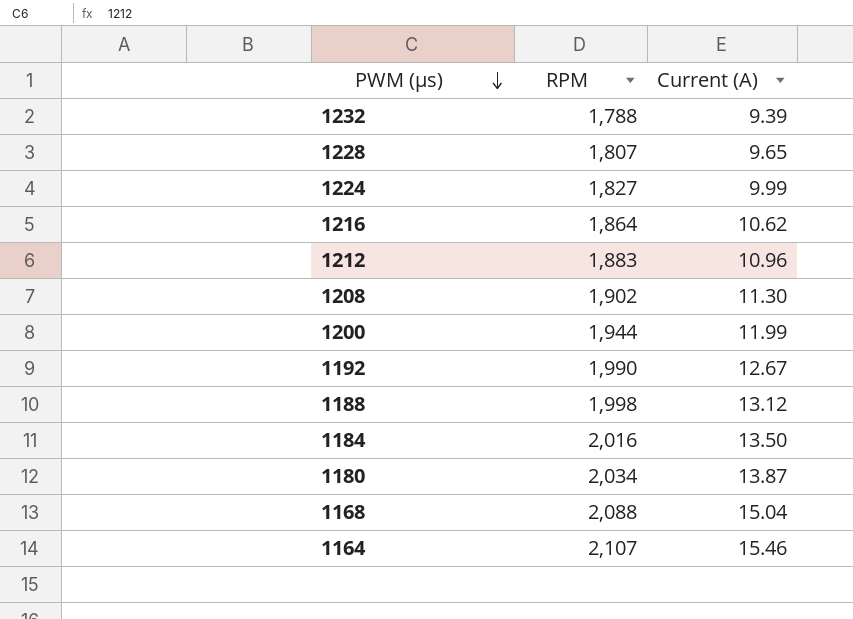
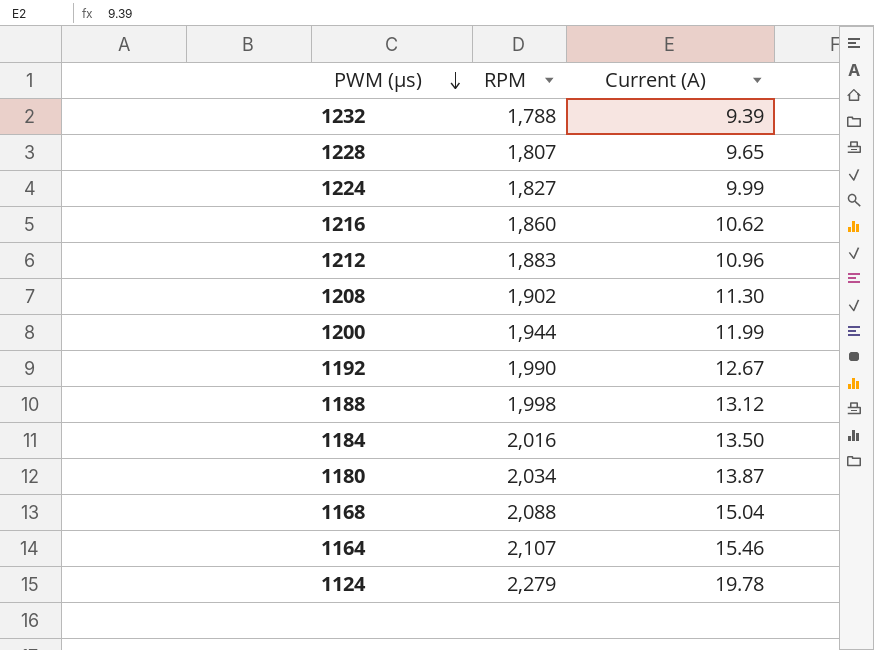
1216 | RPM: 1,864 -> 1,860
row 1124: none -> 2,279 | 19.78

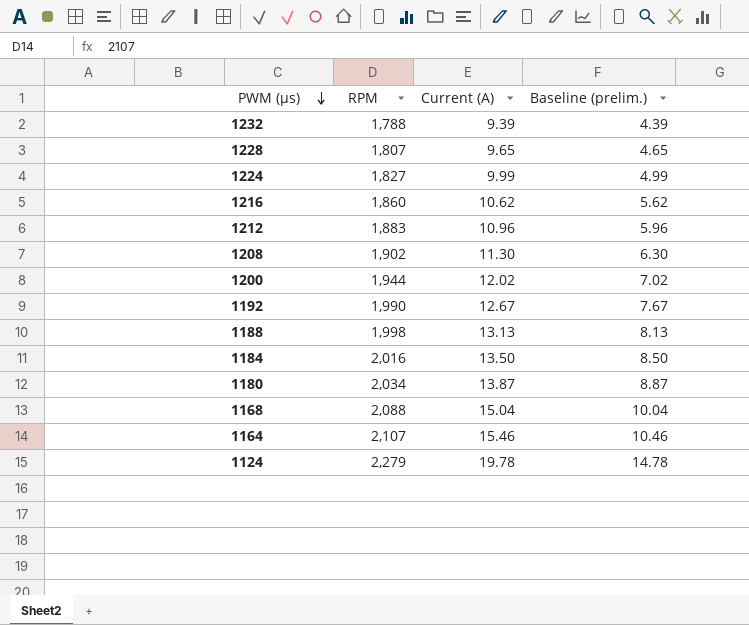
column Baseline (prelim.) | formula: none -> [Current (A)] - 5
1200 | Current (A): 11.99 -> 12.02
1188 | Current (A): 13.12 -> 13.13

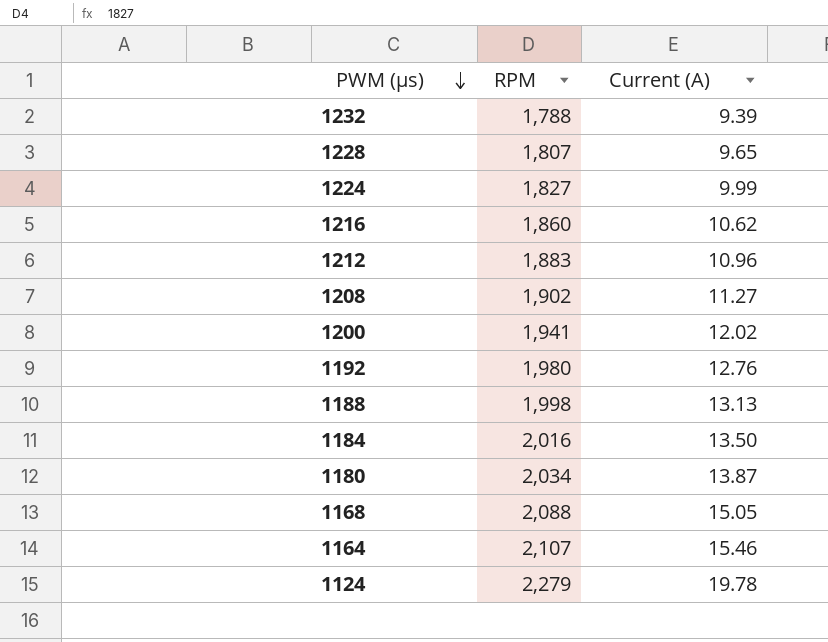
column Baseline (prelim.) | formula: [Current (A)] - 5 -> none
1208 | Current (A): 11.30 -> 11.27
1200 | RPM: 1,944 -> 1,941
1192 | RPM: 1,990 -> 1,980
1192 | Current (A): 12.67 -> 12.76
1168 | Current (A): 15.04 -> 15.05

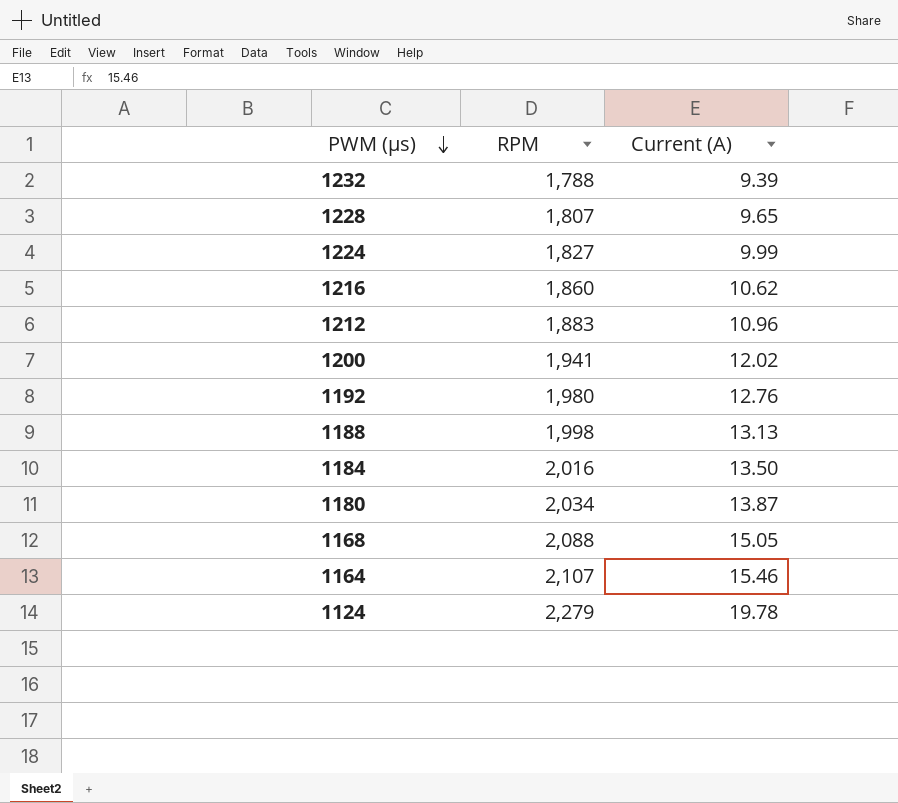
row 1208: 1,902 | 11.27 -> none

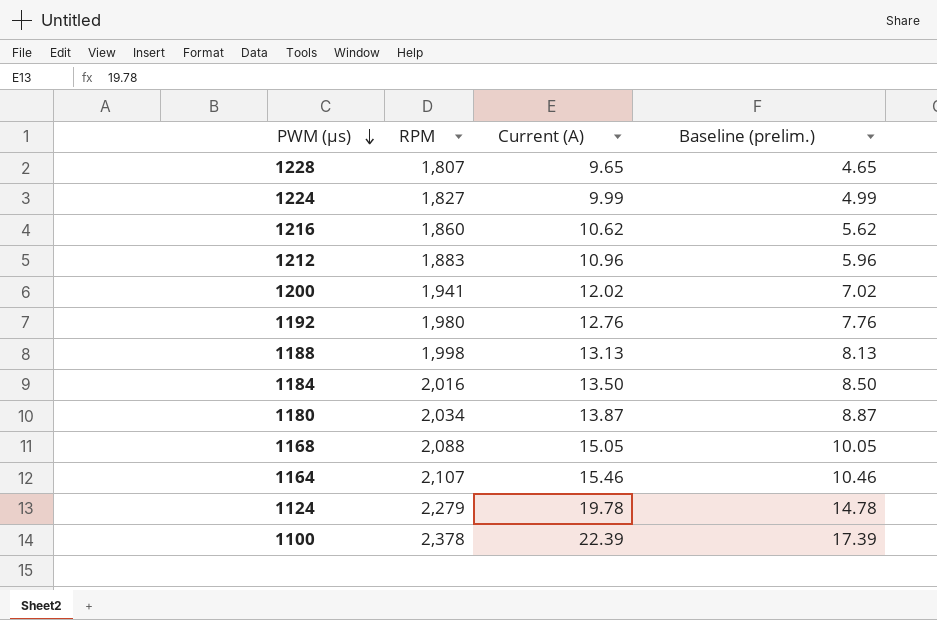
column Baseline (prelim.) | formula: none -> [Current (A)] - 5
row 1232: 1,788 | 9.39 -> none
row 1100: none -> 2,378 | 22.39 | 17.39

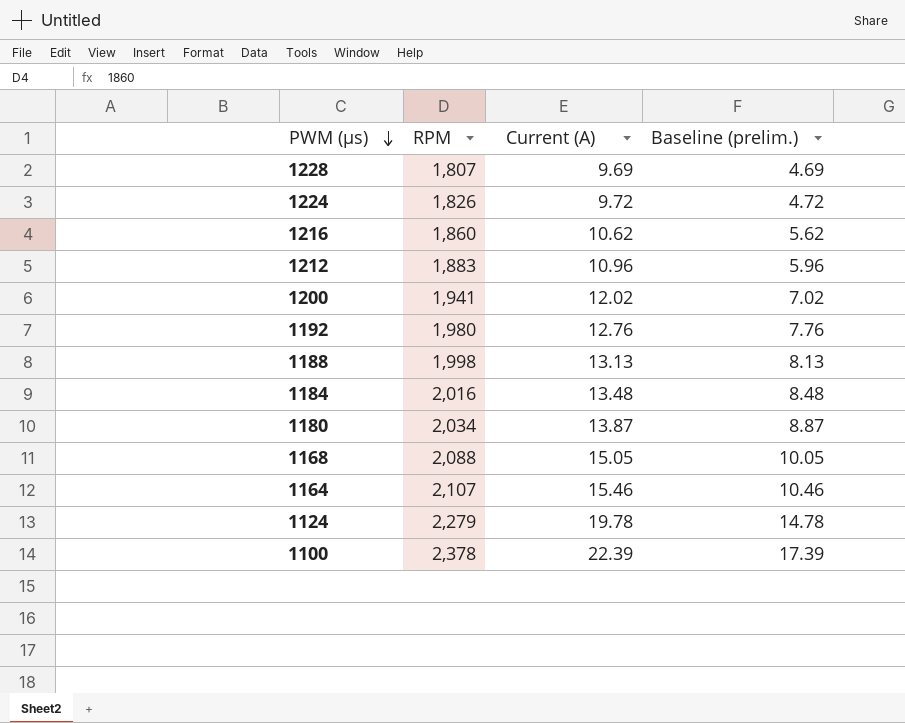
1228 | Current (A): 9.65 -> 9.69
1228 | Baseline (prelim.): 4.65 -> 4.69
1224 | RPM: 1,827 -> 1,826
1224 | Current (A): 9.99 -> 9.72
1224 | Baseline (prelim.): 4.99 -> 4.72
1184 | Current (A): 13.50 -> 13.48
1184 | Baseline (prelim.): 8.50 -> 8.48

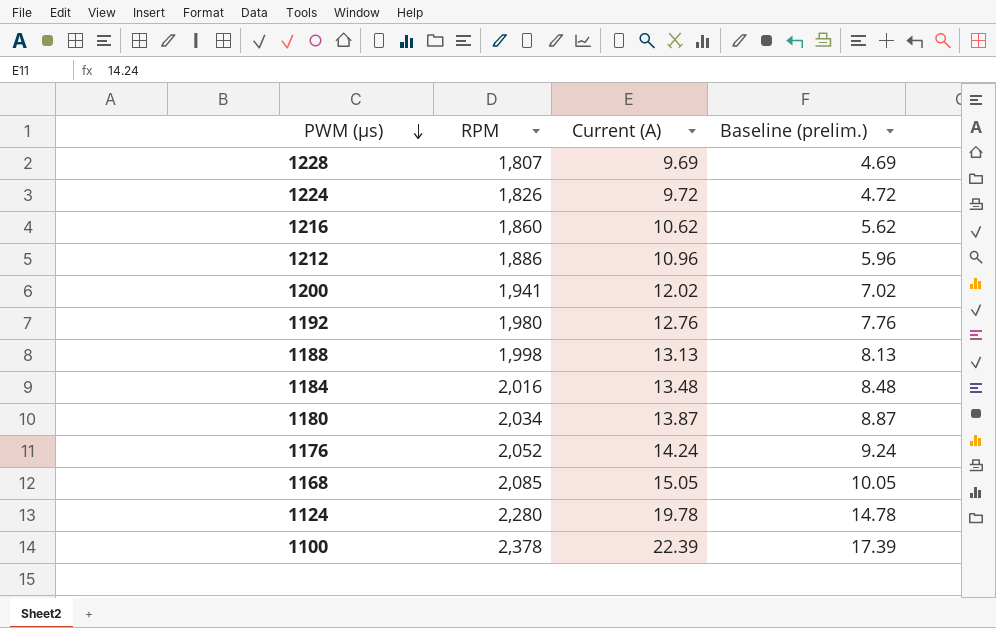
row 1164: 2,107 | 15.46 | 10.46 -> none
1212 | RPM: 1,883 -> 1,886
row 1176: none -> 2,052 | 14.24 | 9.24
1168 | RPM: 2,088 -> 2,085
1124 | RPM: 2,279 -> 2,280

